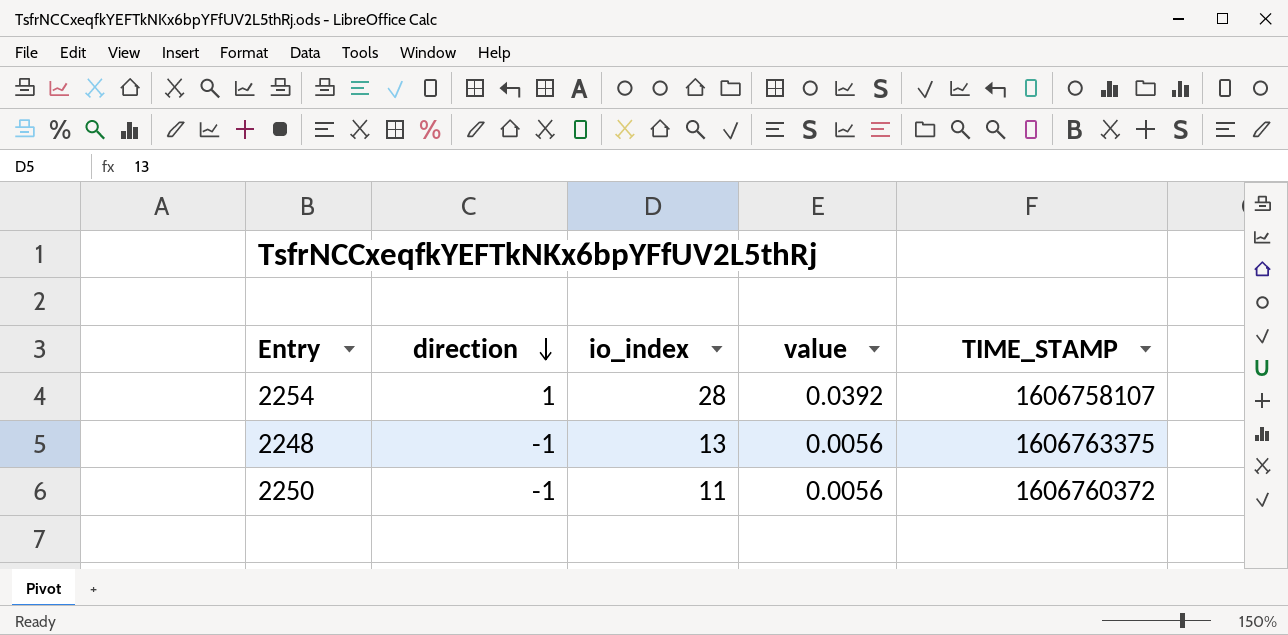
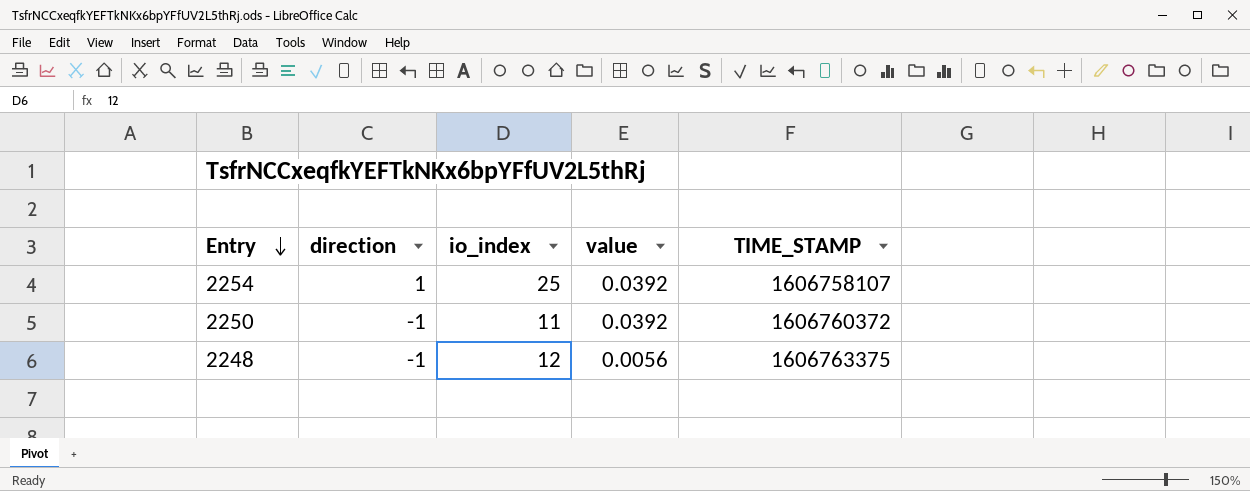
row order: direction descending -> Entry descending
2254 | io_index: 28 -> 25
2250 | value: 0.0056 -> 0.0392
2248 | io_index: 13 -> 12

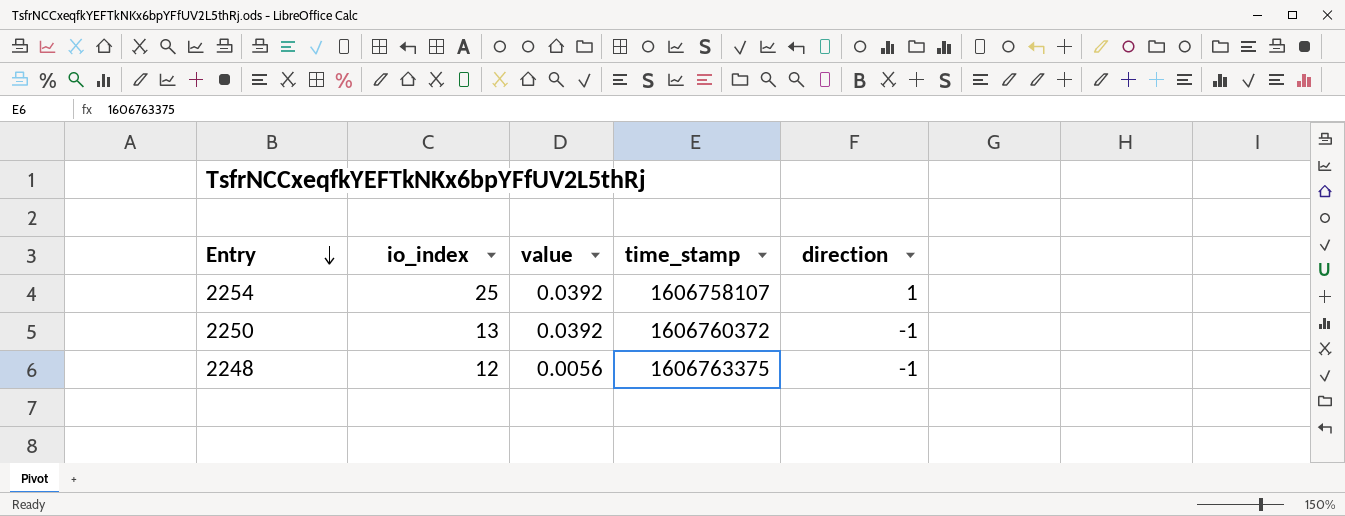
column name: TIME_STAMP -> time_stamp
column direction | position: 2 -> 5
2250 | io_index: 11 -> 13

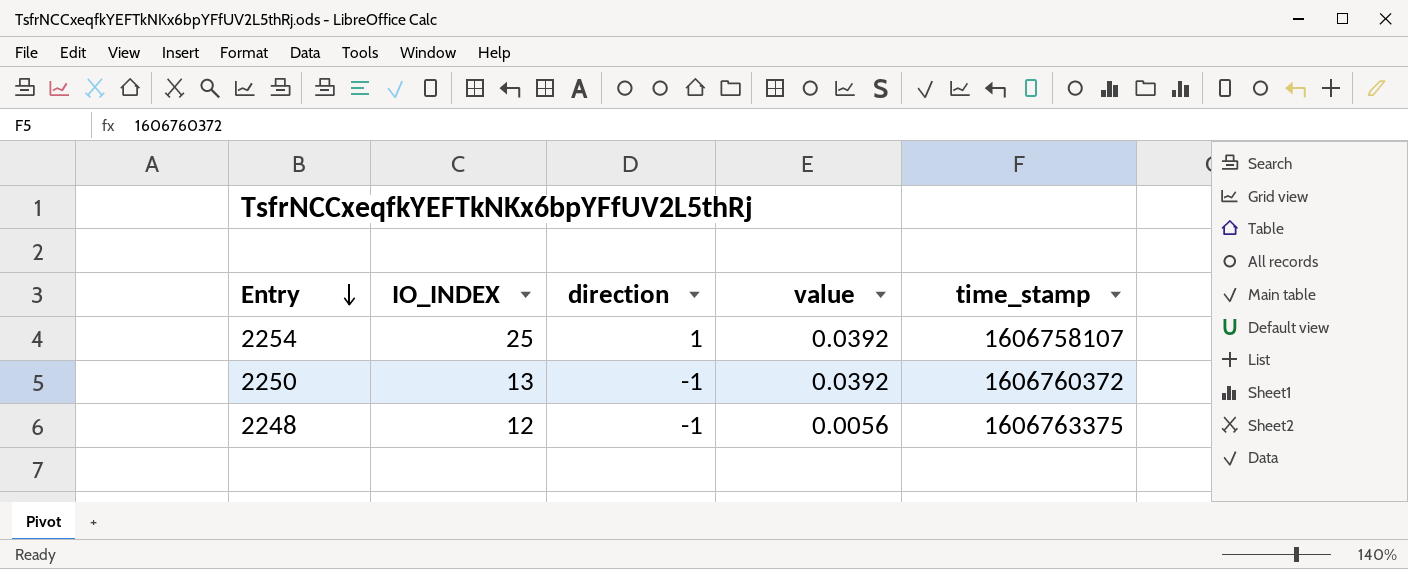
column name: io_index -> IO_INDEX
column direction | position: 5 -> 3

